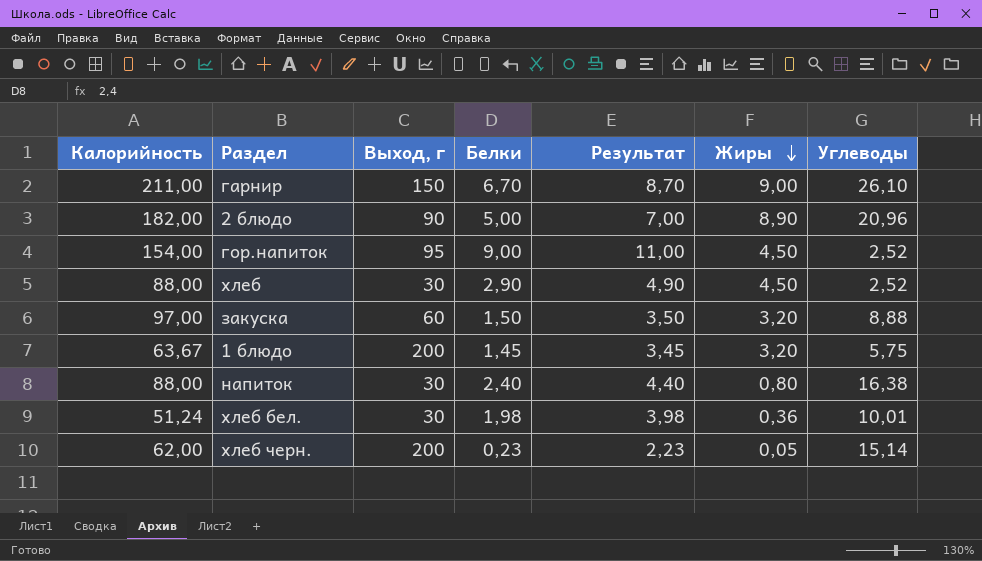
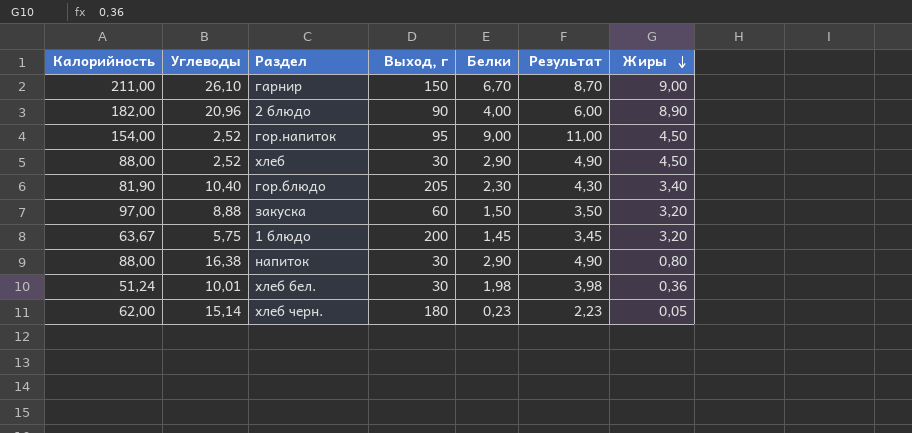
column Углеводы | position: 7 -> 2
2 блюдо | Белки: 5,00 -> 4,00
2 блюдо | Результат: 7,00 -> 6,00
row гор.блюдо: none -> 81,90 | 10,40 | 205 | 2,30 | 4,30 | 3,40
напиток | Белки: 2,40 -> 2,90
напиток | Результат: 4,40 -> 4,90
хлеб черн. | Выход, г: 200 -> 180

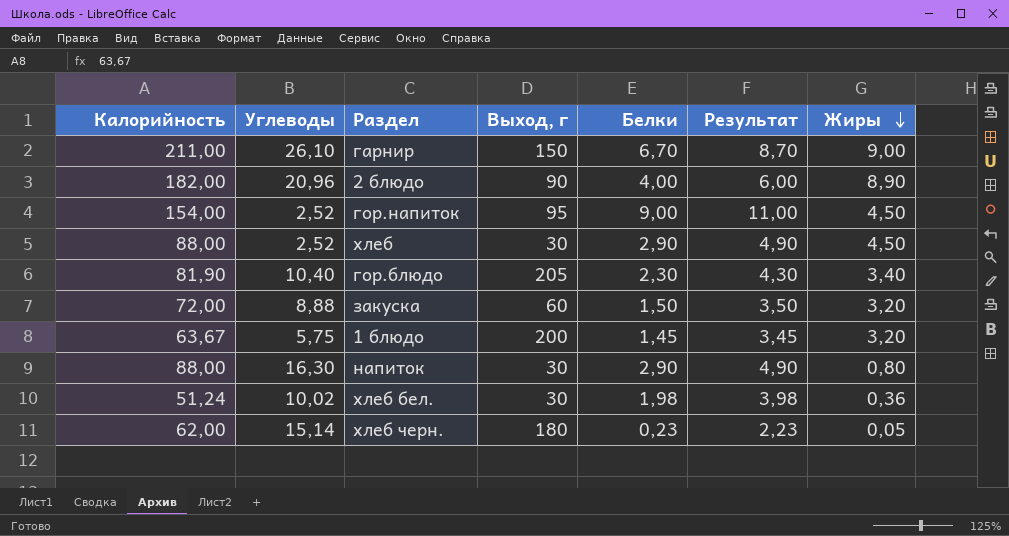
закуска | Калорийность: 97,00 -> 72,00
напиток | Углеводы: 16,38 -> 16,30
хлеб бел. | Углеводы: 10,01 -> 10,02

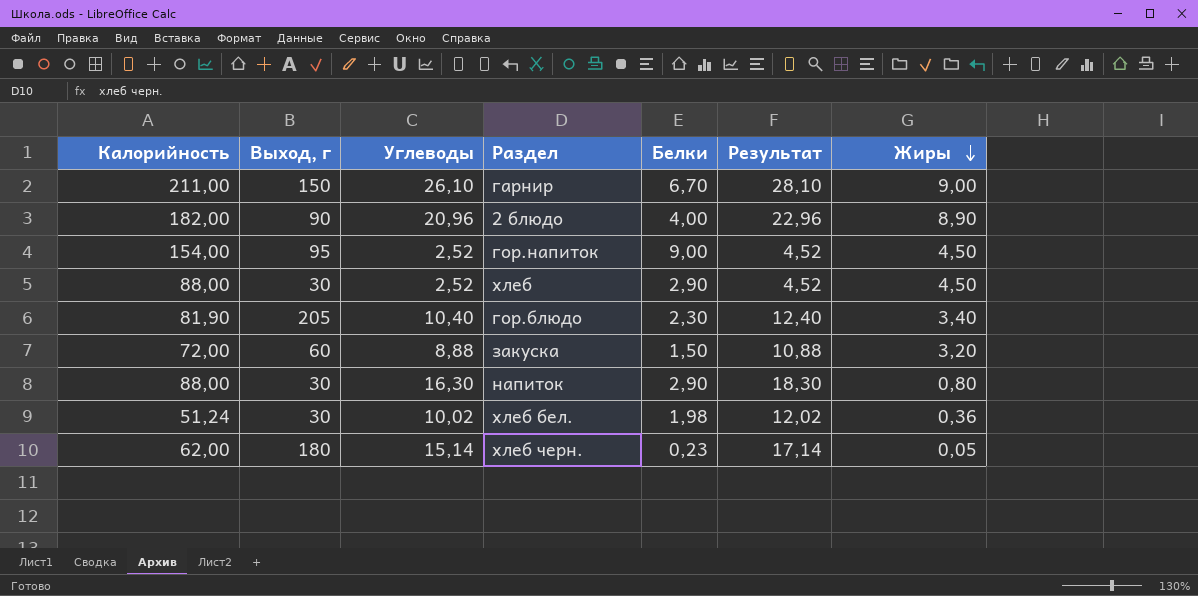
column Выход, г | position: 4 -> 2
column Результат | formula: [Белки] + 2 -> [Углеводы] + 2
row 1 блюдо: 63,67 | 5,75 | 200 | 1,45 | 3,45 | 3,20 -> none

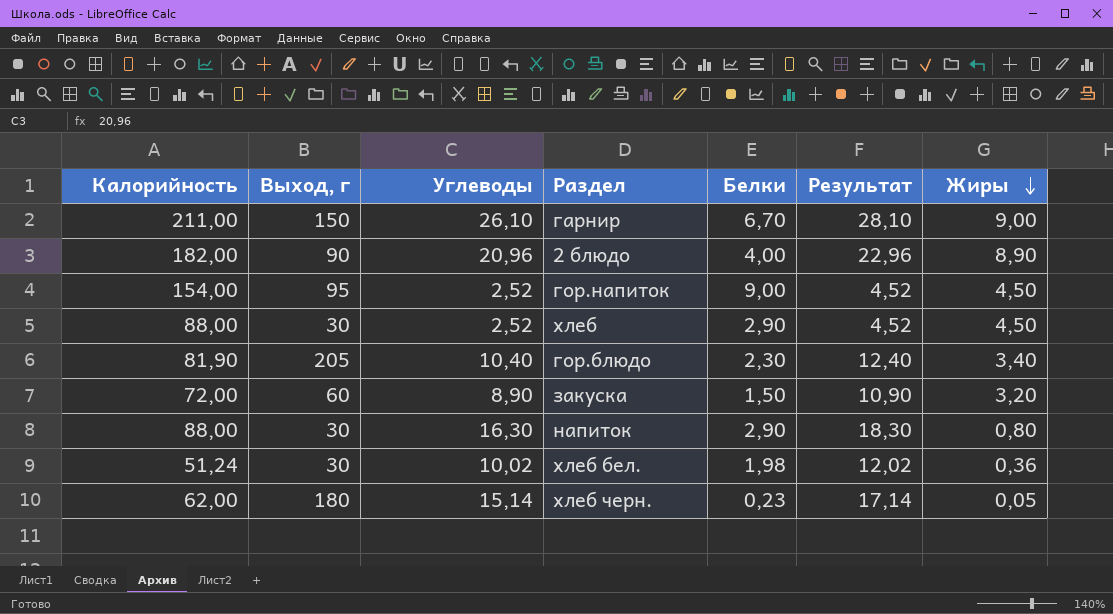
закуска | Углеводы: 8,88 -> 8,90
закуска | Результат: 10,88 -> 10,90

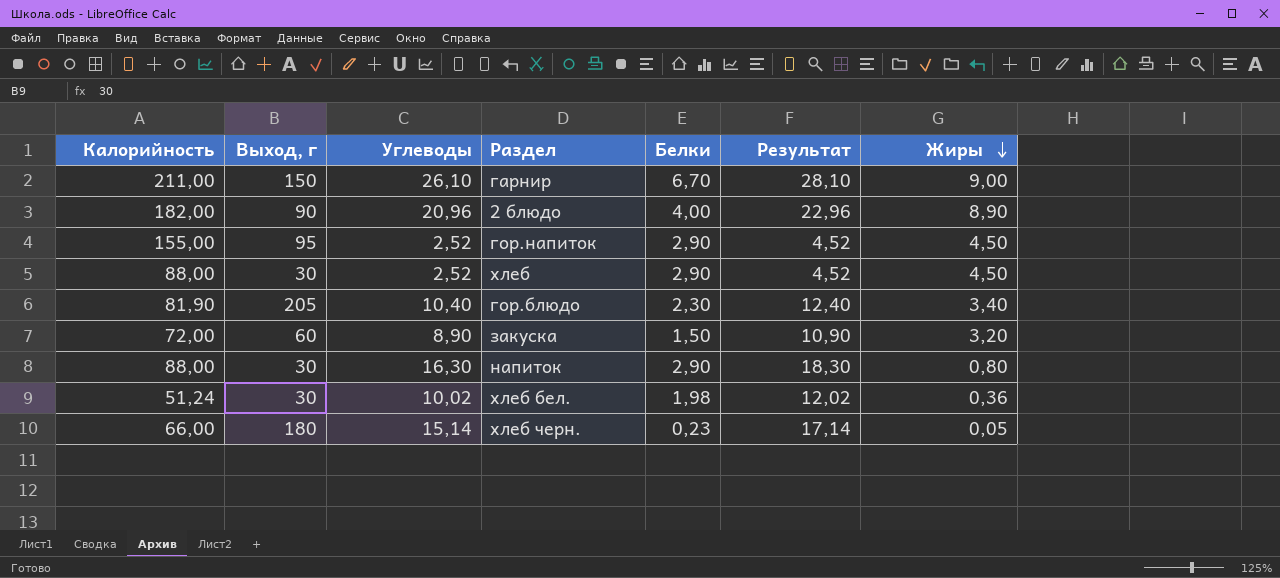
гор.напиток | Калорийность: 154,00 -> 155,00
гор.напиток | Белки: 9,00 -> 2,90
хлеб черн. | Калорийность: 62,00 -> 66,00

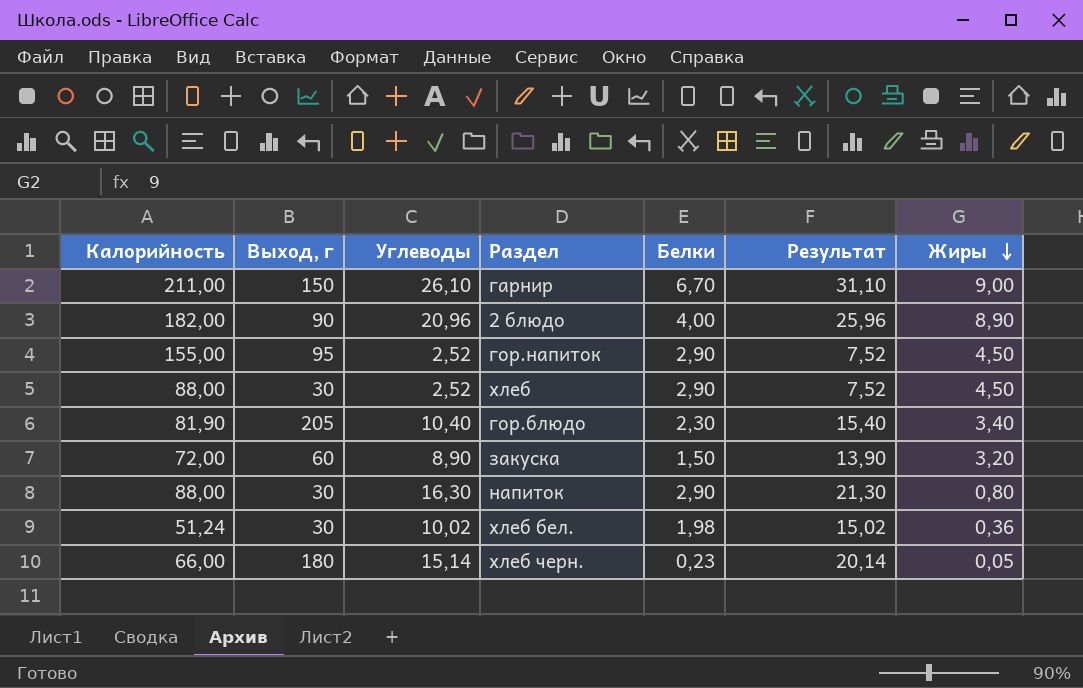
column Результат | formula: [Углеводы] + 2 -> [Углеводы] + 5

